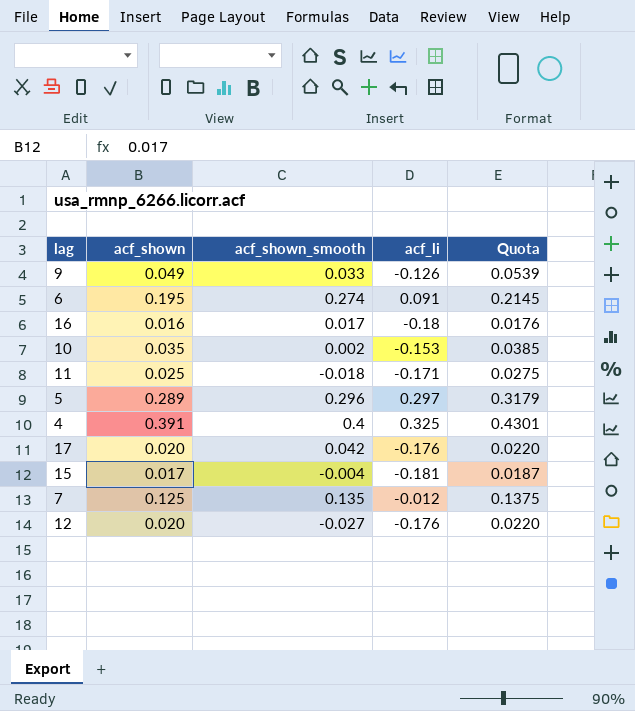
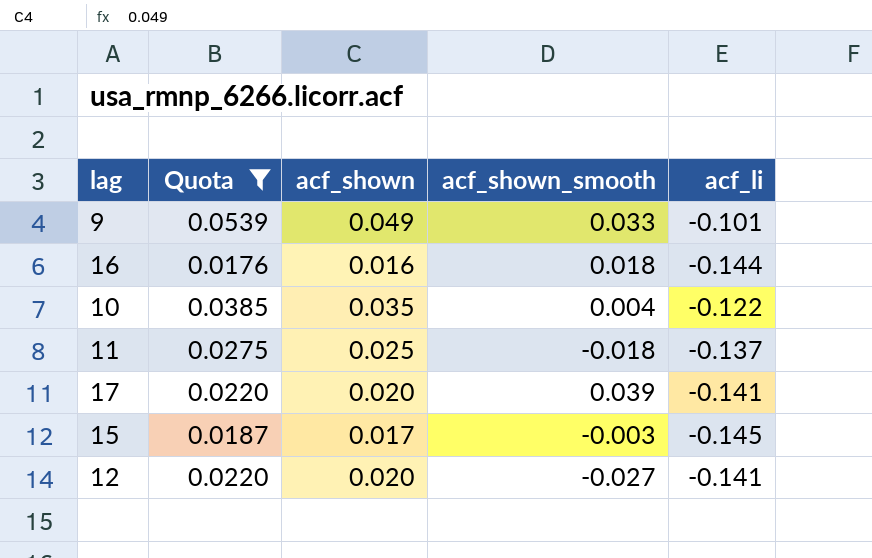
filter: none -> Quota <= 0.0539
column Quota | position: 5 -> 2
9 | acf_li: -0.126 -> -0.101
16 | acf_shown_smooth: 0.017 -> 0.018
16 | acf_li: -0.18 -> -0.144
10 | acf_shown_smooth: 0.002 -> 0.004
10 | acf_li: -0.153 -> -0.122
11 | acf_li: -0.171 -> -0.137
17 | acf_shown_smooth: 0.042 -> 0.039
17 | acf_li: -0.176 -> -0.141
15 | acf_shown_smooth: -0.004 -> -0.003
15 | acf_li: -0.181 -> -0.145
12 | acf_li: -0.176 -> -0.141

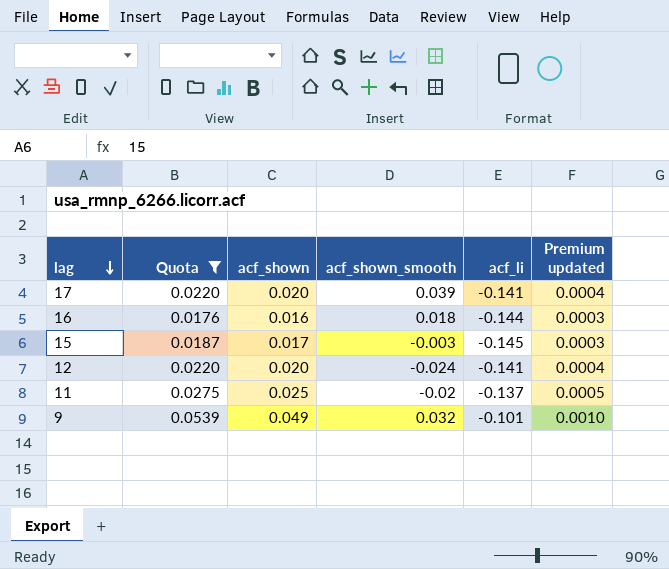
row order: none -> lag descending
column Premium updated | formula: none -> [acf_shown] * 0.02
row 10: 0.0385 | 0.035 | 0.004 | -0.122 -> none
12 | acf_shown_smooth: -0.027 -> -0.024
11 | acf_shown_smooth: -0.018 -> -0.02
9 | acf_shown_smooth: 0.033 -> 0.032

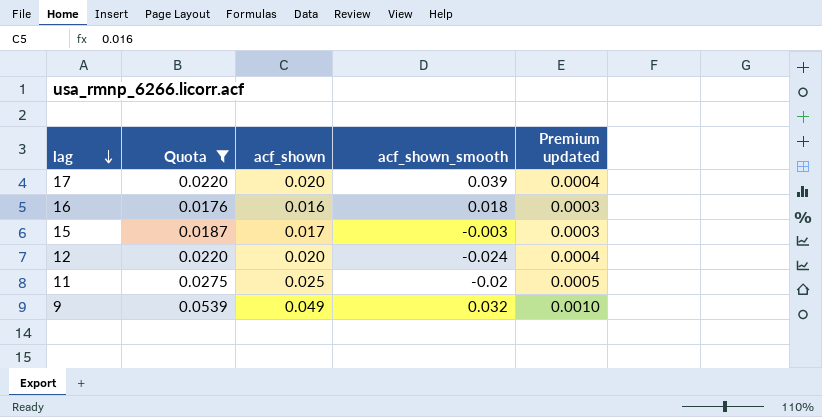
column acf_li | position: 5 -> none

